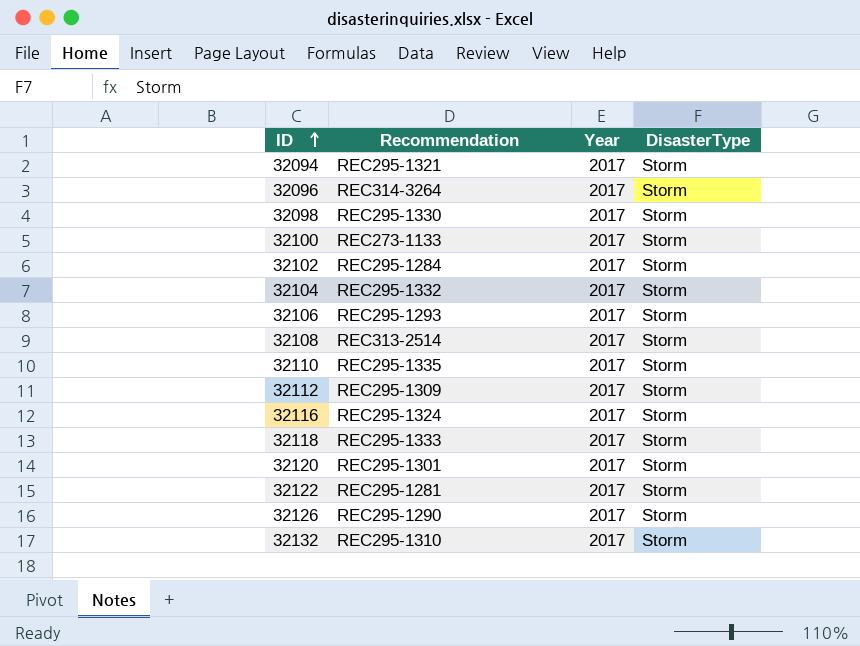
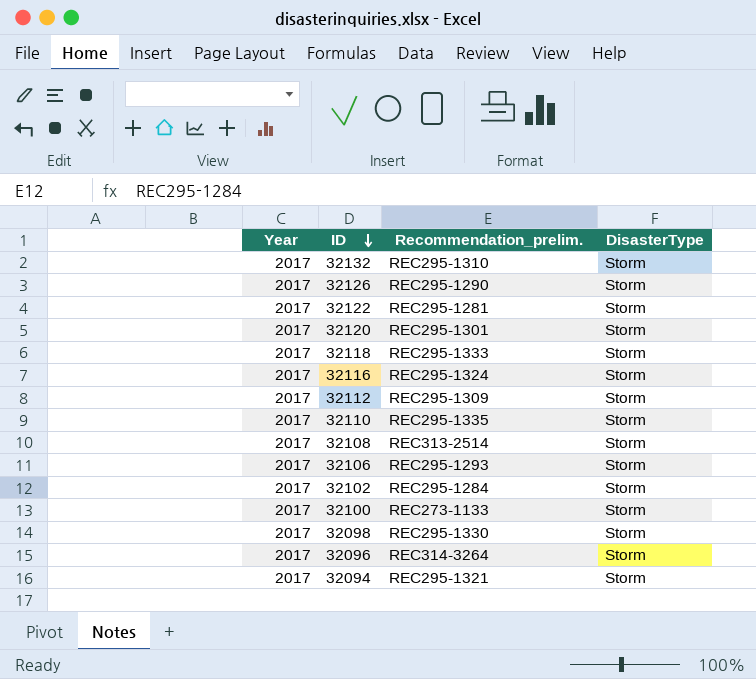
row order: ID ascending -> ID descending
column Year | position: 3 -> 1
column name: Recommendation -> Recommendation_prelim.
row 32104: REC295-1332 | 2017 | Storm -> none

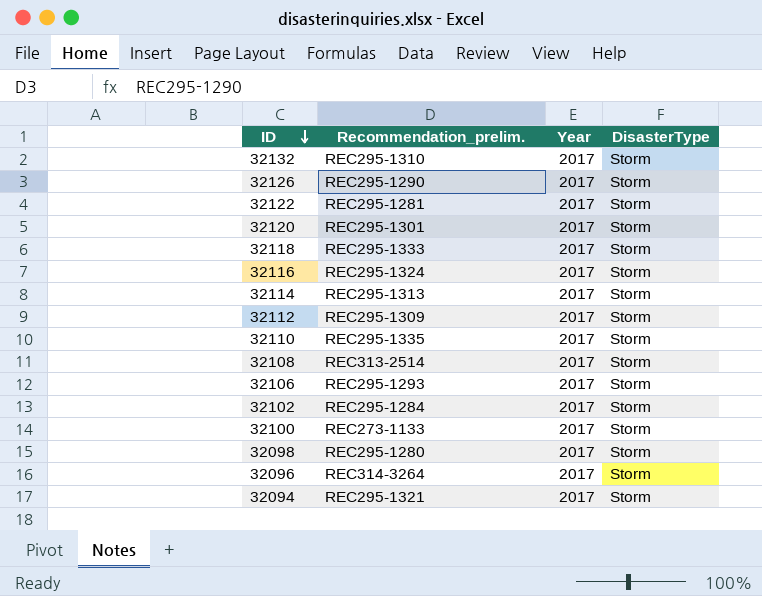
column Year | position: 1 -> 3
row 32114: none -> REC295-1313 | 2017 | Storm
32098 | Recommendation_prelim.: REC295-1330 -> REC295-1280

